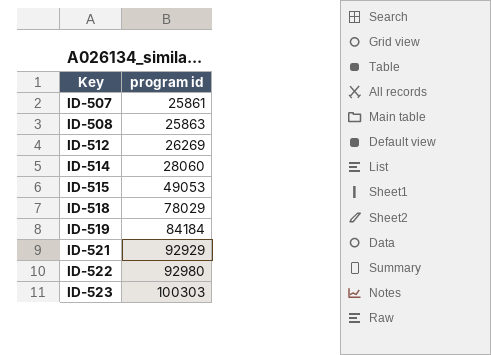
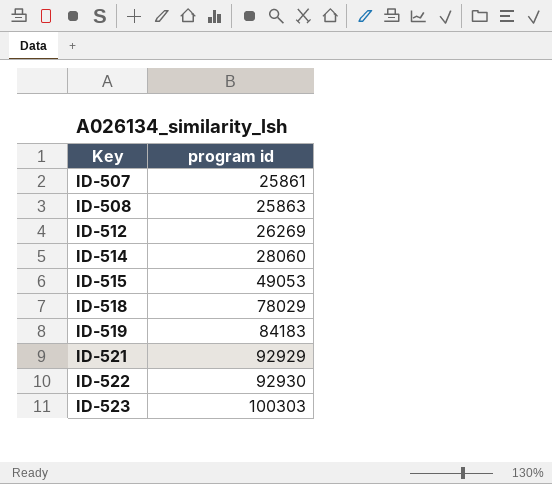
ID-519 | program id: 84184 -> 84183
ID-522 | program id: 92980 -> 92930

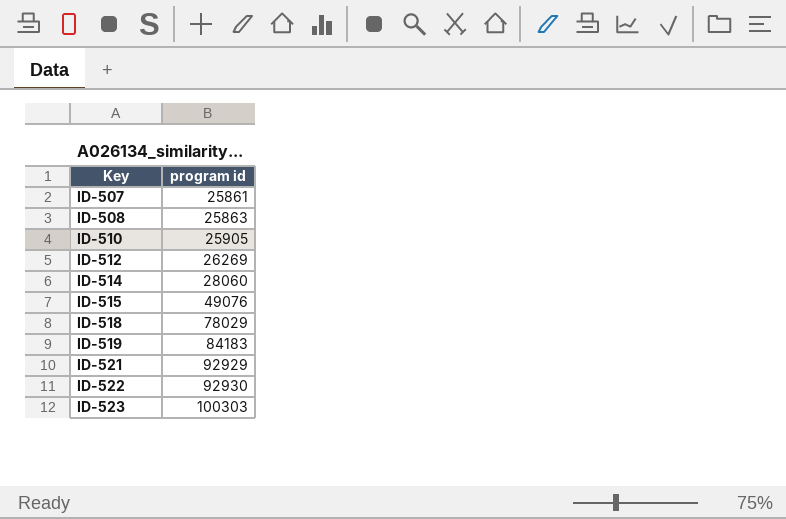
row ID-510: none -> 25905
ID-515 | program id: 49053 -> 49076

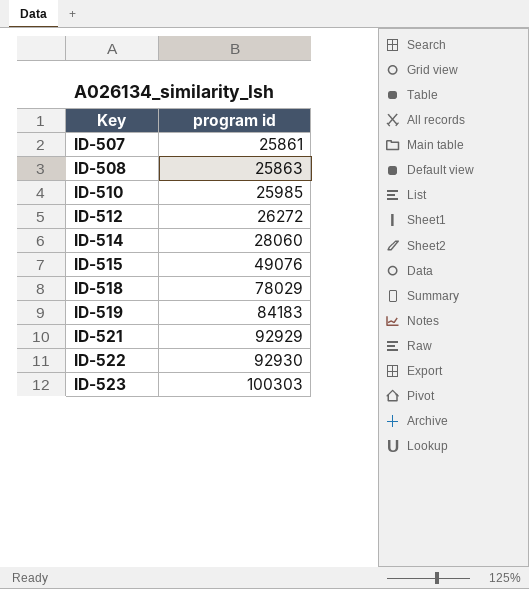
ID-510 | program id: 25905 -> 25985
ID-512 | program id: 26269 -> 26272

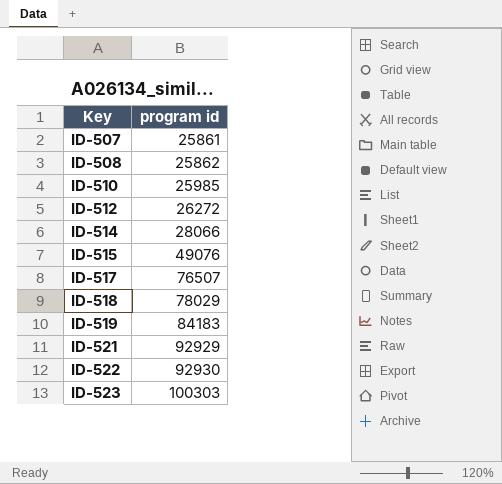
ID-508 | program id: 25863 -> 25862
ID-514 | program id: 28060 -> 28066
row ID-517: none -> 76507

